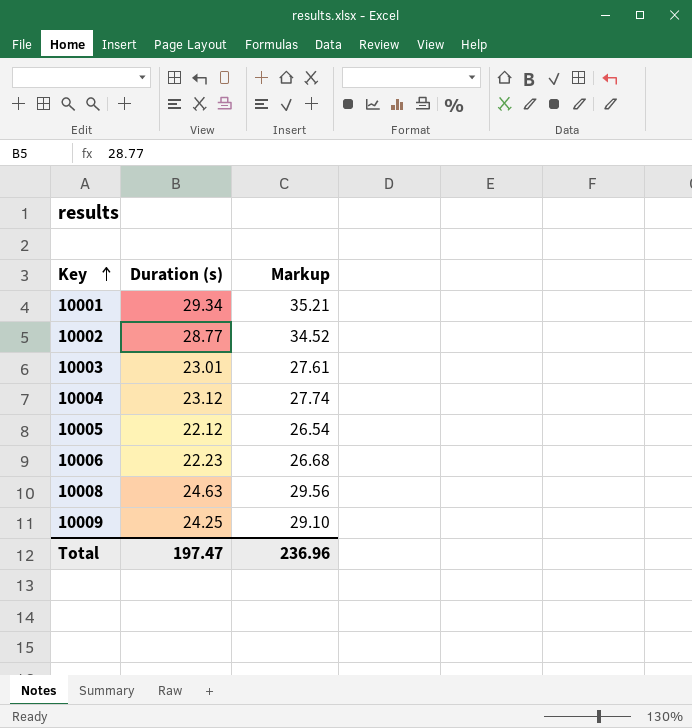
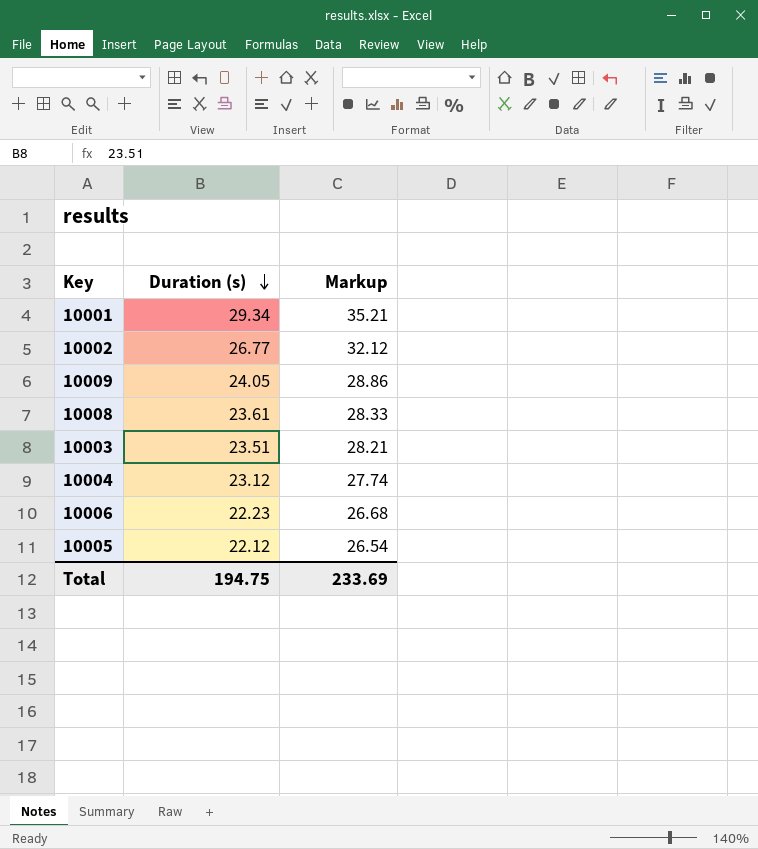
row order: Key ascending -> Duration (s) descending
10002 | Duration (s): 28.77 -> 26.77
10002 | Markup: 34.52 -> 32.12
10009 | Duration (s): 24.25 -> 24.05
10009 | Markup: 29.10 -> 28.86
10008 | Duration (s): 24.63 -> 23.61
10008 | Markup: 29.56 -> 28.33
10003 | Duration (s): 23.01 -> 23.51
10003 | Markup: 27.61 -> 28.21
Total | Duration (s): 197.47 -> 194.75
Total | Markup: 236.96 -> 233.69

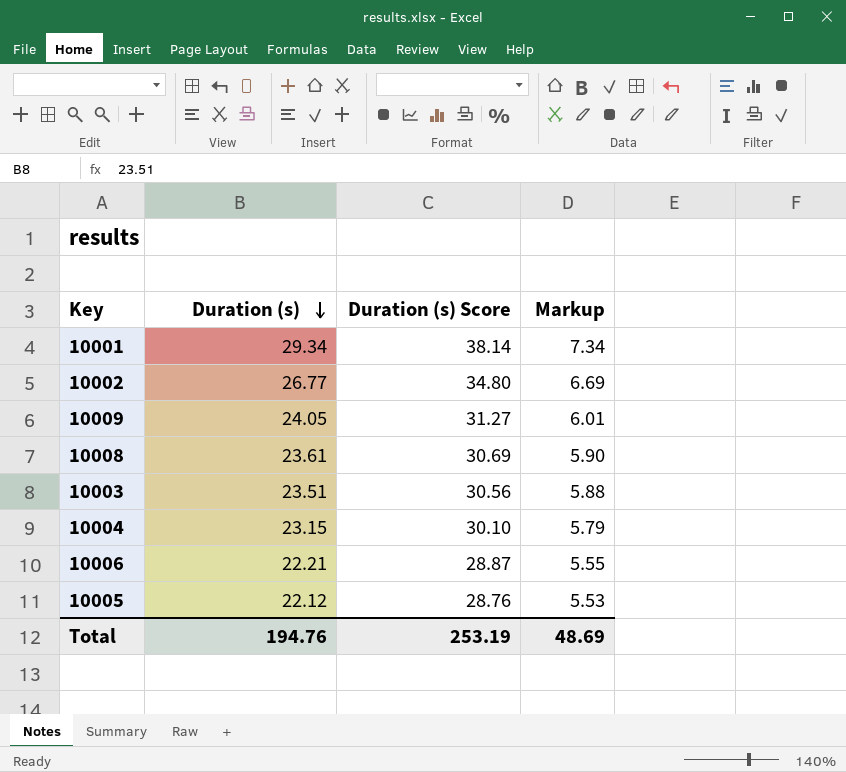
column Duration (s) Score | formula: none -> [Duration (s)] * 1.3
column Markup | formula: [Duration (s)] * 1.2 -> [Duration (s)] * 0.25
10004 | Duration (s): 23.12 -> 23.15
10006 | Duration (s): 22.23 -> 22.21
Total | Duration (s): 194.75 -> 194.76
Total | Markup: 233.69 -> 48.69

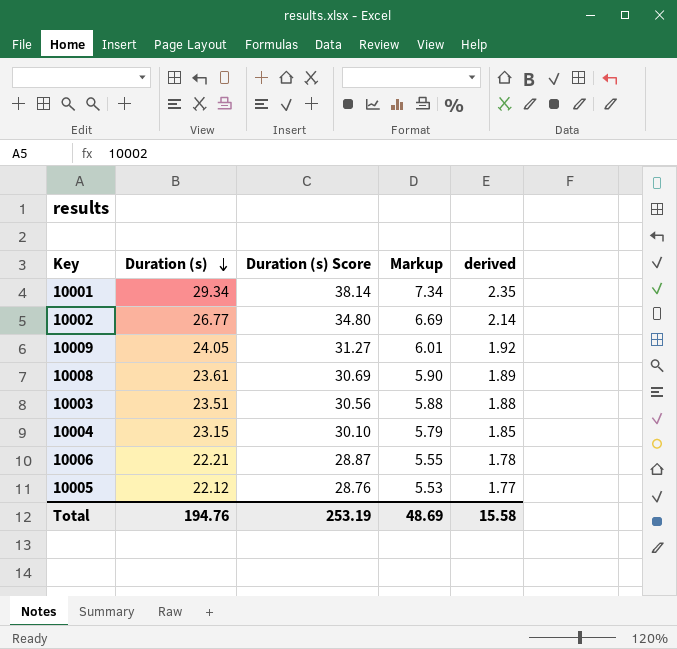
column derived | formula: none -> [Duration (s)] * 0.08

